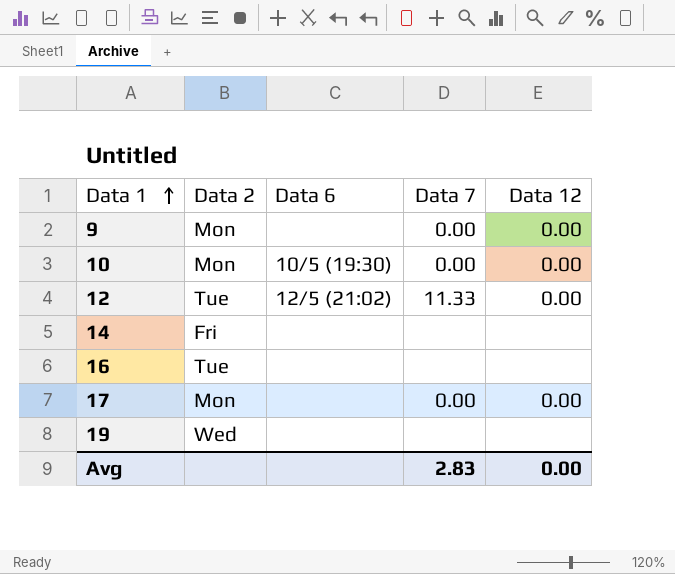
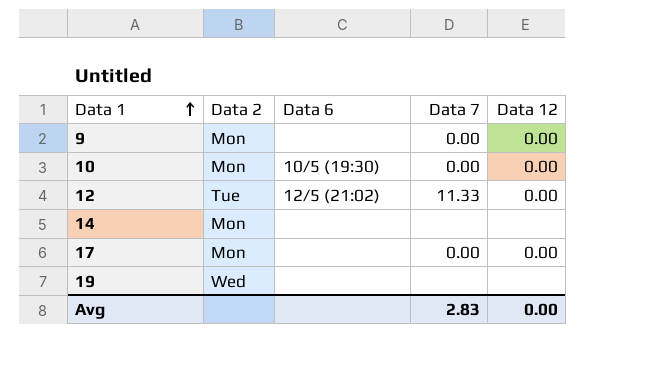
row 16: Tue | none | none | none -> none
14 | Data 2: Fri -> Mon

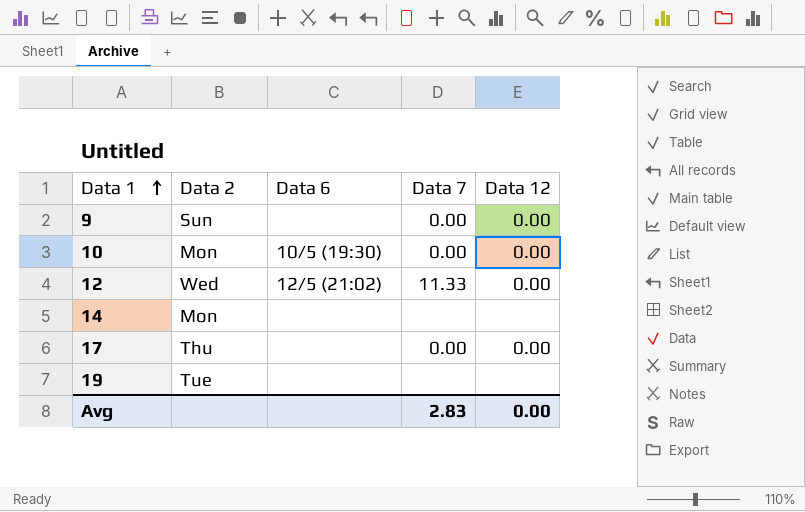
9 | Data 2: Mon -> Sun
12 | Data 2: Tue -> Wed
17 | Data 2: Mon -> Thu
19 | Data 2: Wed -> Tue

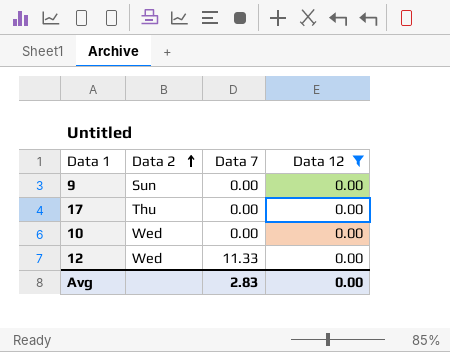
filter: none -> Data 12 = 0.00
row order: Data 1 ascending -> Data 2 ascending
column Data 6 | position: 3 -> none
10 | Data 2: Mon -> Wed

